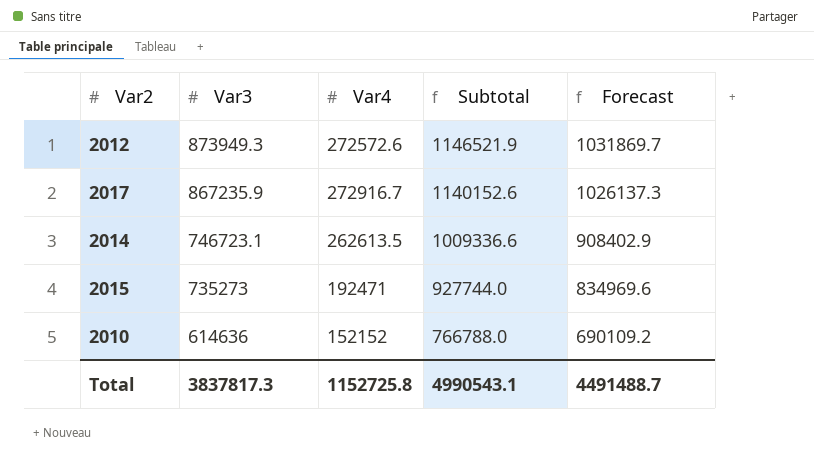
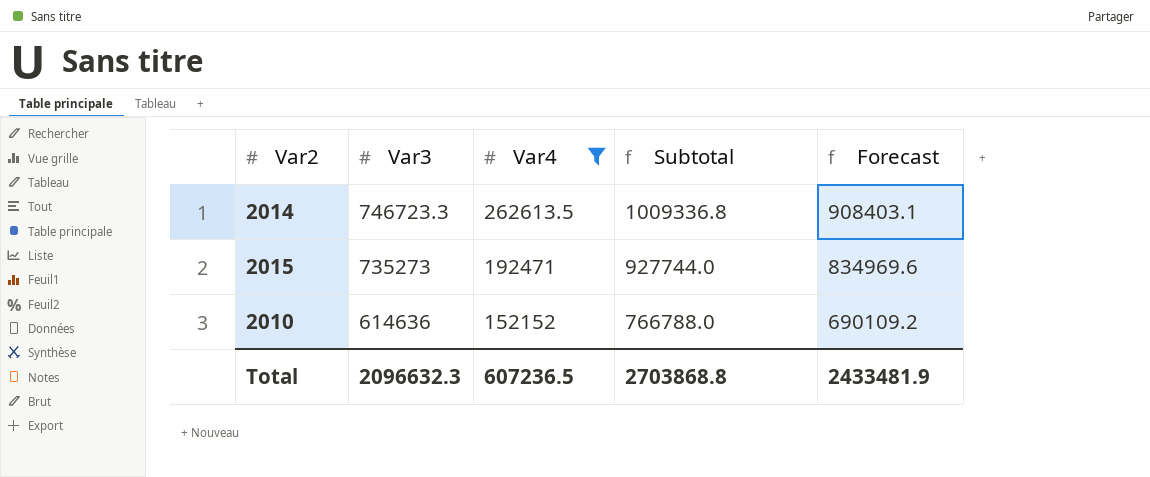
filter: none -> Var4 <= 262613.5
2014 | Var3: 746723.1 -> 746723.3
2014 | Subtotal: 1009336.6 -> 1009336.8
2014 | Forecast: 908402.9 -> 908403.1
Total | Var3: 3837817.3 -> 2096632.3
Total | Var4: 1152725.8 -> 607236.5
Total | Subtotal: 4990543.1 -> 2703868.8
Total | Forecast: 4491488.7 -> 2433481.9

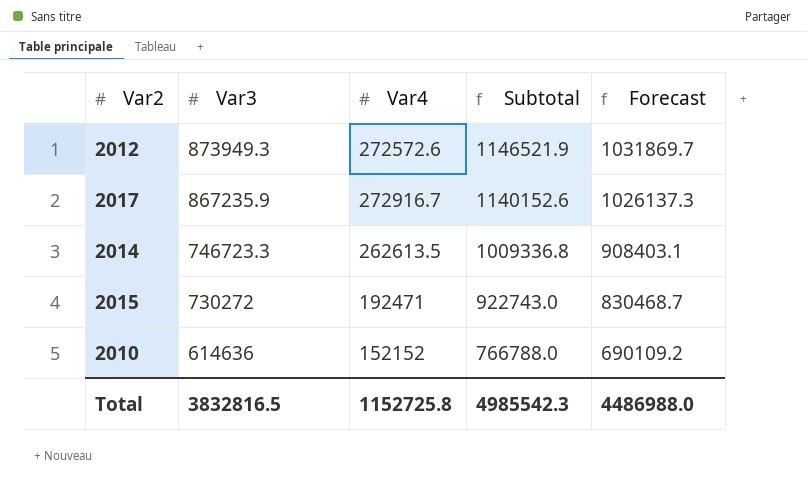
filter: Var4 <= 262613.5 -> none
2015 | Var3: 735273 -> 730272
2015 | Subtotal: 927744.0 -> 922743.0
2015 | Forecast: 834969.6 -> 830468.7
Total | Var3: 2096632.3 -> 3832816.5
Total | Var4: 607236.5 -> 1152725.8
Total | Subtotal: 2703868.8 -> 4985542.3
Total | Forecast: 2433481.9 -> 4486988.0

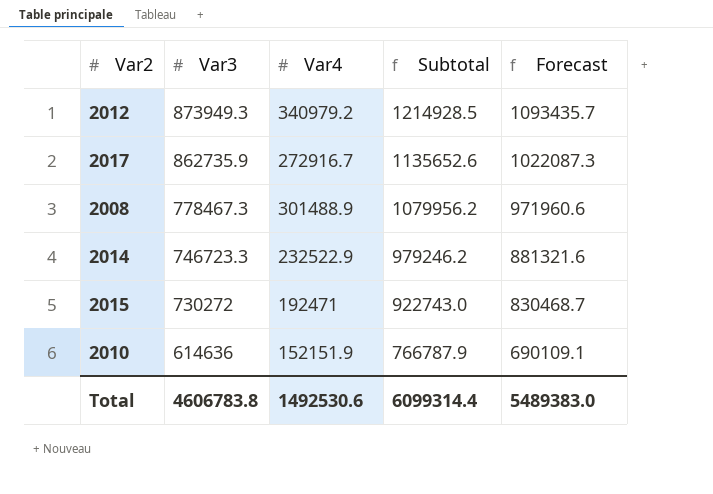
2012 | Var4: 272572.6 -> 340979.2
2012 | Subtotal: 1146521.9 -> 1214928.5
2012 | Forecast: 1031869.7 -> 1093435.7
2017 | Var3: 867235.9 -> 862735.9
2017 | Subtotal: 1140152.6 -> 1135652.6
2017 | Forecast: 1026137.3 -> 1022087.3
row 2008: none -> 778467.3 | 301488.9 | 1079956.2 | 971960.6
2014 | Var4: 262613.5 -> 232522.9
2014 | Subtotal: 1009336.8 -> 979246.2
2014 | Forecast: 908403.1 -> 881321.6
2010 | Var4: 152152 -> 152151.9
2010 | Subtotal: 766788.0 -> 766787.9
2010 | Forecast: 690109.2 -> 690109.1
Total | Var3: 3832816.5 -> 4606783.8
Total | Var4: 1152725.8 -> 1492530.6
Total | Subtotal: 4985542.3 -> 6099314.4
Total | Forecast: 4486988.0 -> 5489383.0

